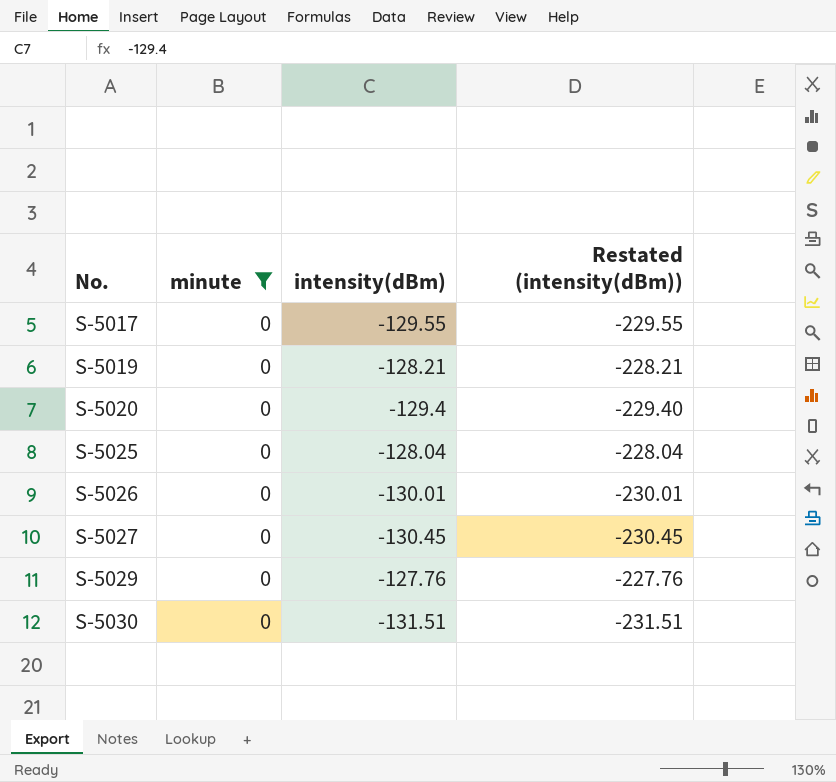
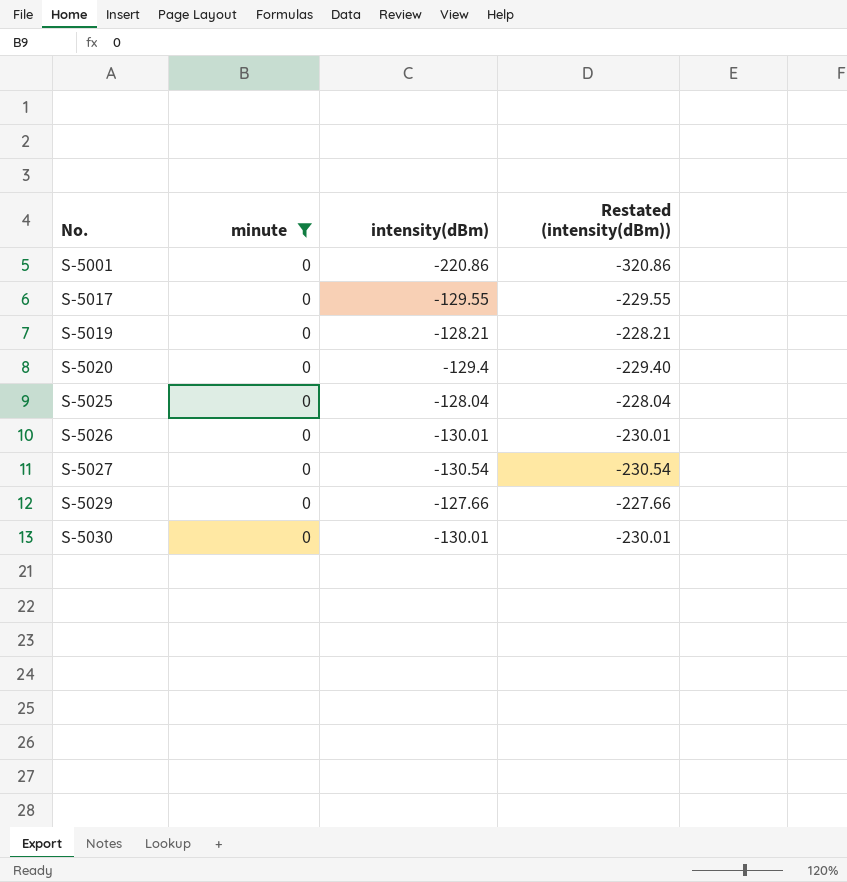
row S-5001: none -> 0 | -220.86 | -320.86
S-5027 | intensity(dBm): -130.45 -> -130.54
S-5027 | Restated (intensity(dBm)): -230.45 -> -230.54
S-5029 | intensity(dBm): -127.76 -> -127.66
S-5029 | Restated (intensity(dBm)): -227.76 -> -227.66
S-5030 | intensity(dBm): -131.51 -> -130.01
S-5030 | Restated (intensity(dBm)): -231.51 -> -230.01

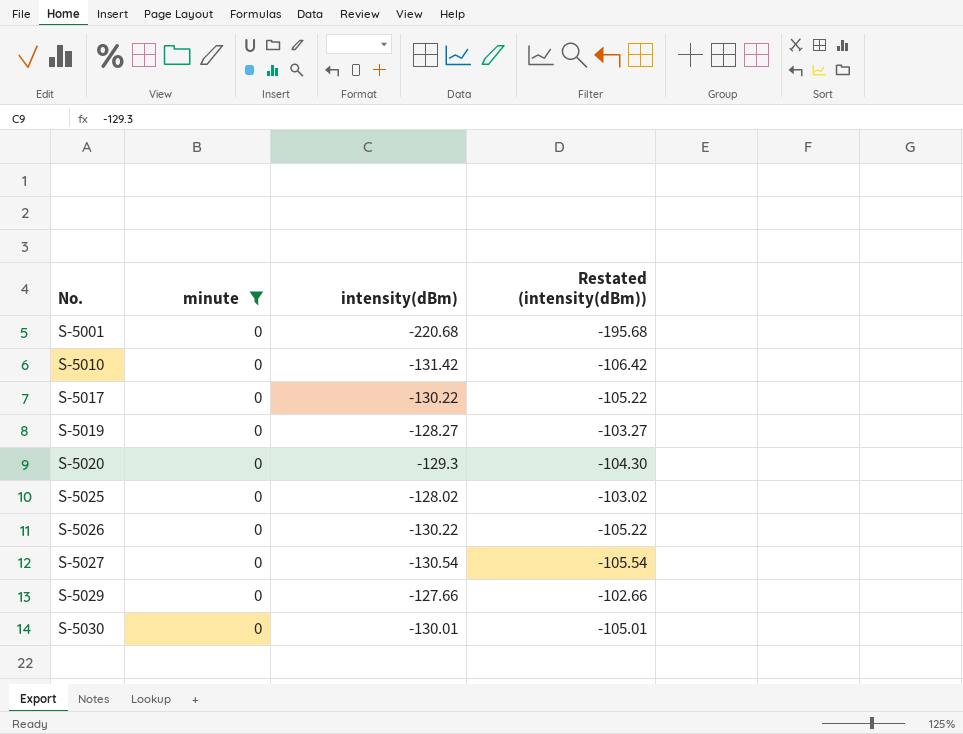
column Restated (intensity(dBm)) | formula: [intensity(dBm)] - 100 -> [intensity(dBm)] + 25
S-5001 | intensity(dBm): -220.86 -> -220.68
row S-5010: none -> 0 | -131.42 | -106.42
S-5017 | intensity(dBm): -129.55 -> -130.22
S-5019 | intensity(dBm): -128.21 -> -128.27
S-5020 | intensity(dBm): -129.4 -> -129.3
S-5025 | intensity(dBm): -128.04 -> -128.02
S-5026 | intensity(dBm): -130.01 -> -130.22

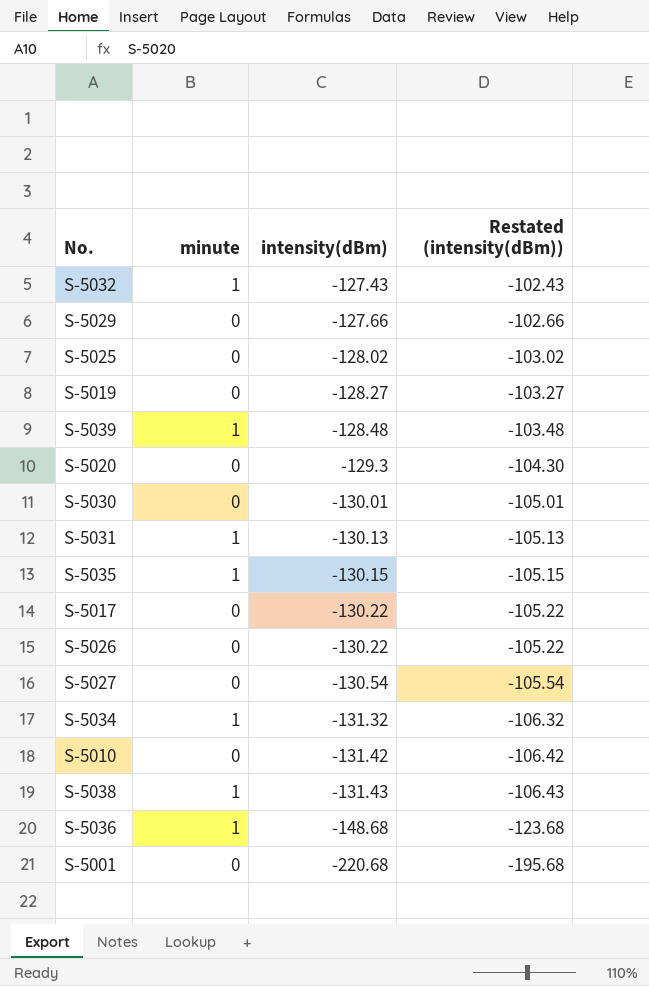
filter: minute = 0 -> none
row order: No. ascending -> intensity(dBm) descending

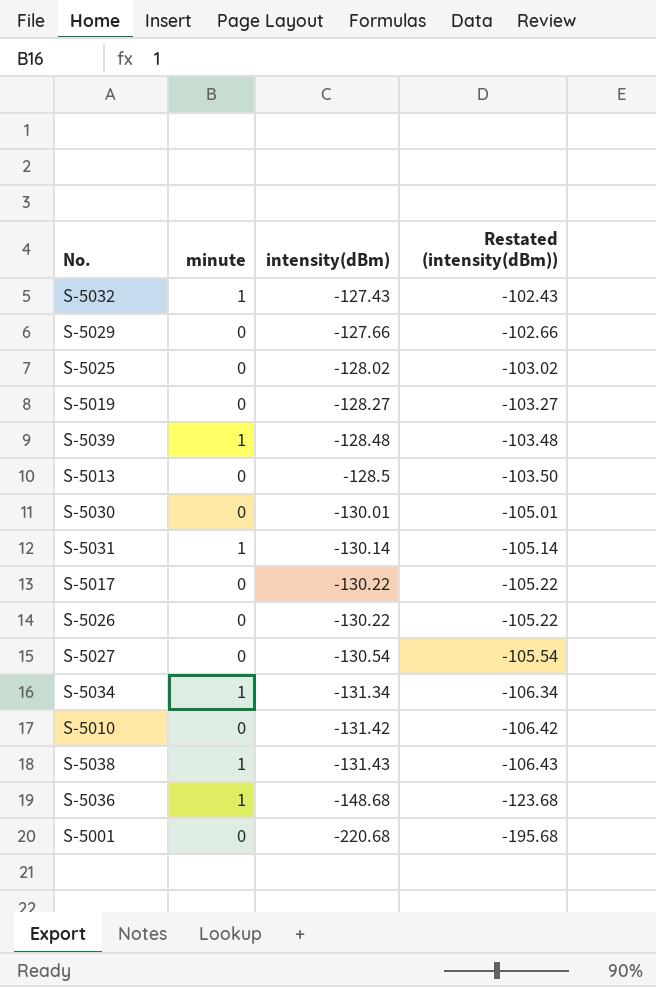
row S-5020: 0 | -129.3 | -104.30 -> none
row S-5035: 1 | -130.15 | -105.15 -> none
row S-5013: none -> 0 | -128.5 | -103.50
S-5031 | intensity(dBm): -130.13 -> -130.14
S-5031 | Restated (intensity(dBm)): -105.13 -> -105.14
S-5034 | intensity(dBm): -131.32 -> -131.34
S-5034 | Restated (intensity(dBm)): -106.32 -> -106.34

